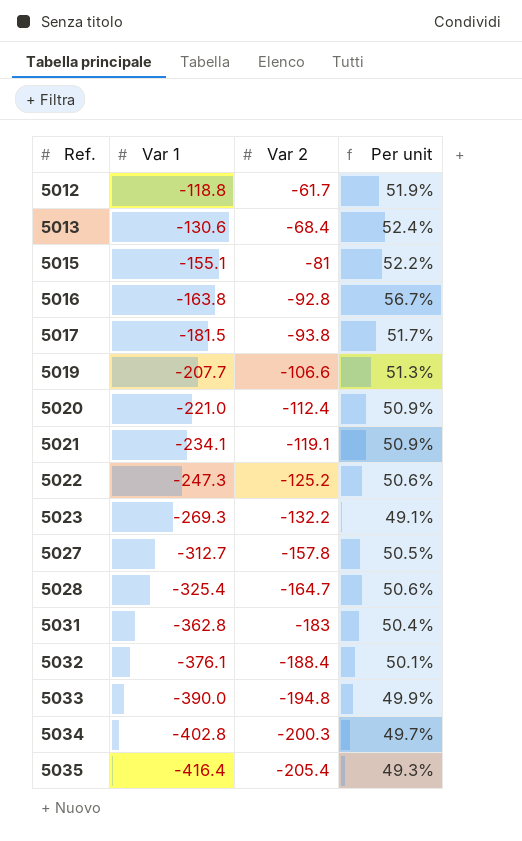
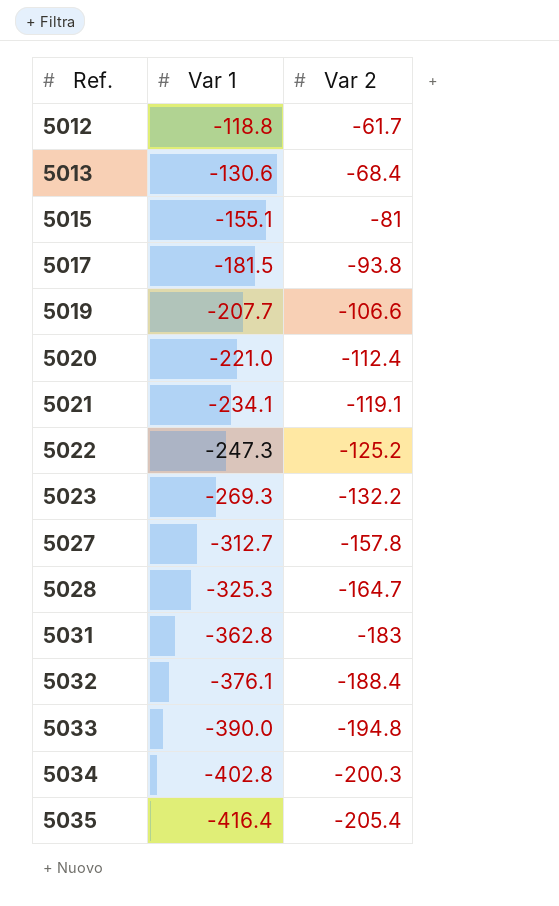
column Per unit | formula: [Var 2] / [Var 1] -> none
row 5016: -163.8 | -92.8 | 56.7% -> none
5028 | Var 1: -325.4 -> -325.3

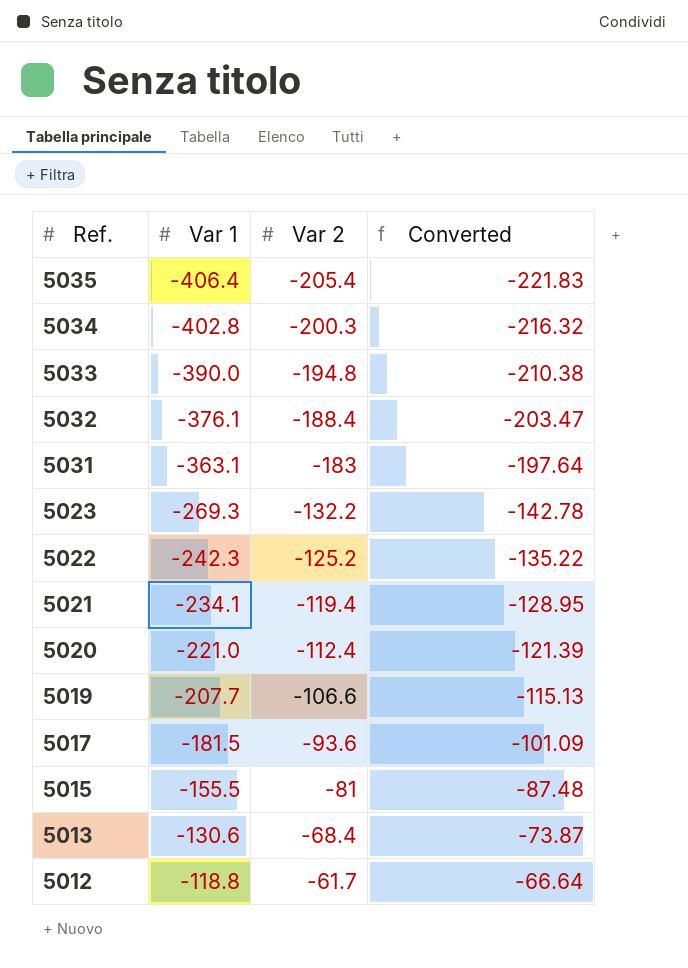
row order: Ref. ascending -> Ref. descending
column Converted | formula: none -> [Var 2] * 1.08
row 5027: -312.7 | -157.8 -> none
row 5028: -325.3 | -164.7 -> none
5035 | Var 1: -416.4 -> -406.4
5031 | Var 1: -362.8 -> -363.1
5022 | Var 1: -247.3 -> -242.3
5021 | Var 2: -119.1 -> -119.4
5017 | Var 2: -93.8 -> -93.6
5015 | Var 1: -155.1 -> -155.5

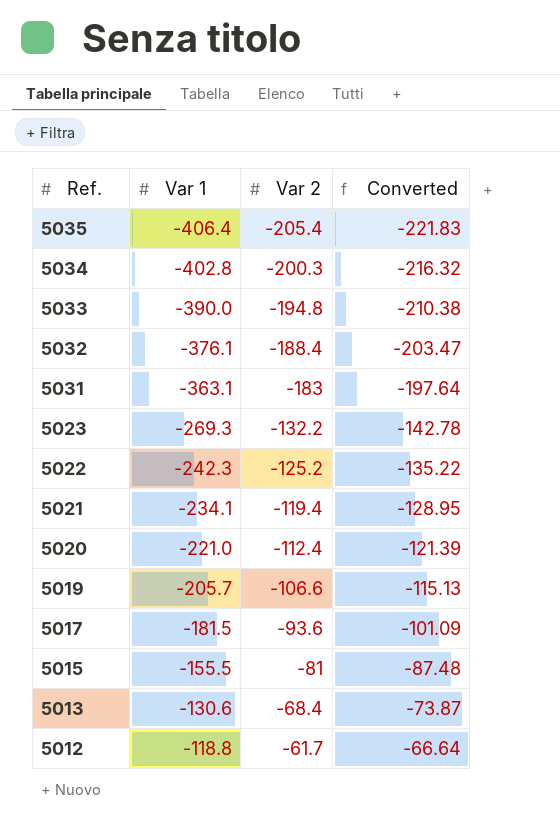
5019 | Var 1: -207.7 -> -205.7

